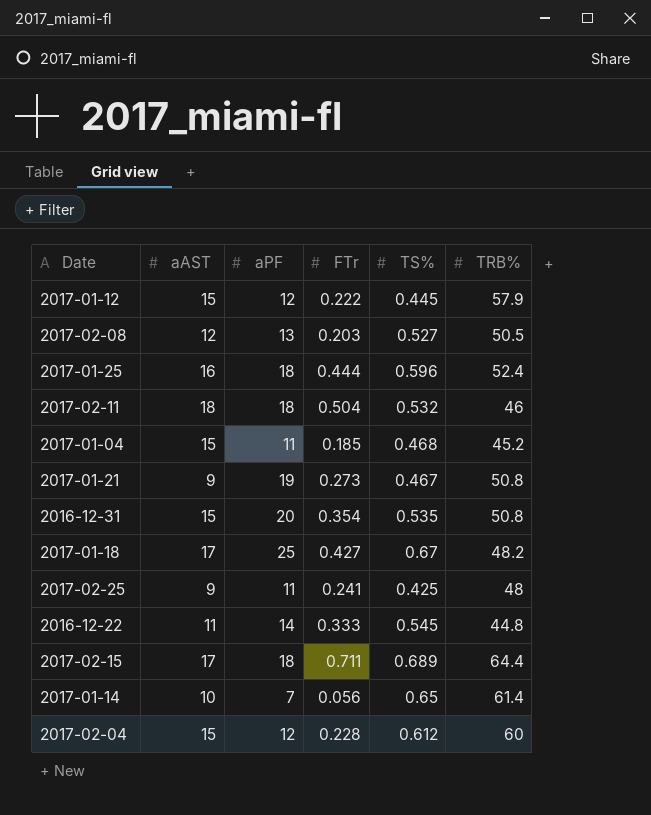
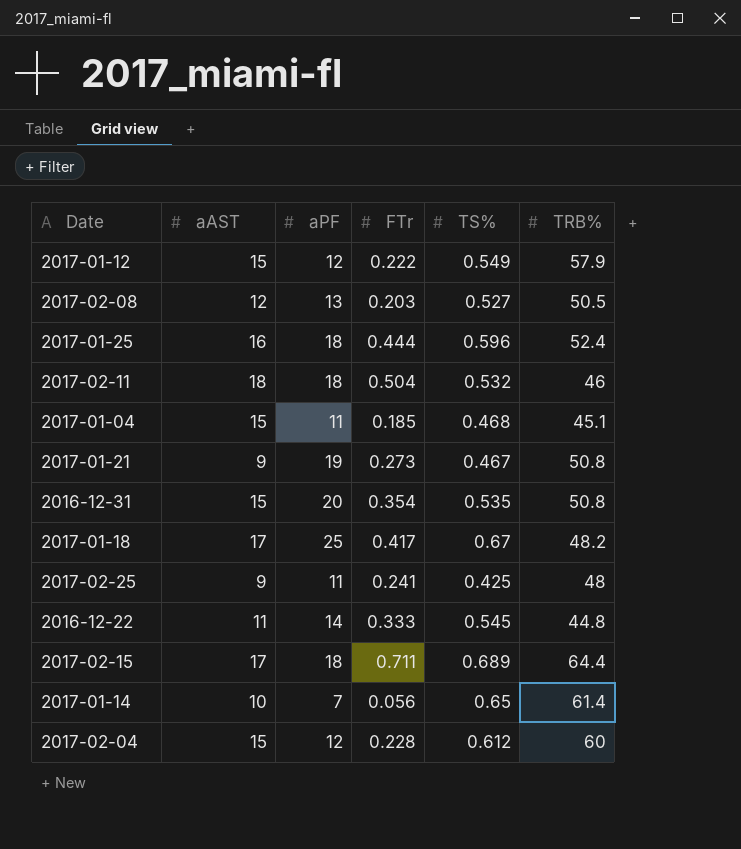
2017-01-12 | TS%: 0.445 -> 0.549
2017-01-04 | TRB%: 45.2 -> 45.1
2017-01-18 | FTr: 0.427 -> 0.417

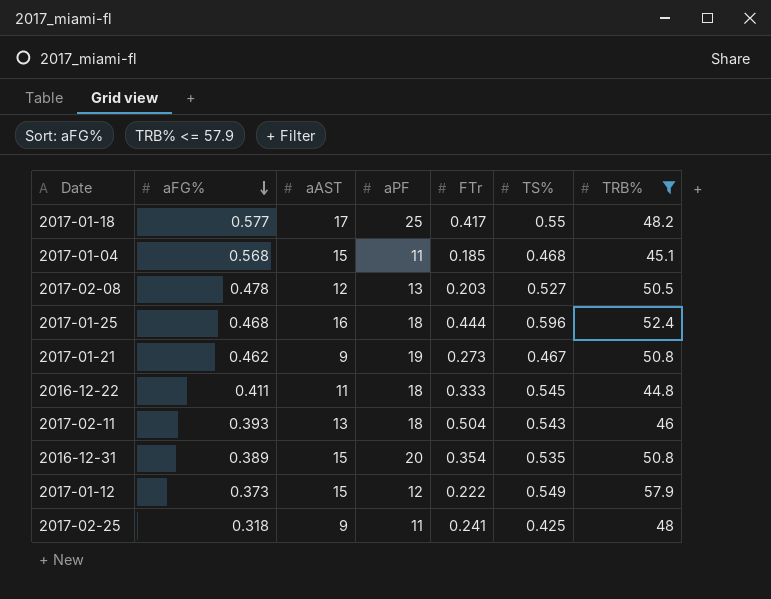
filter: none -> TRB% <= 57.9
row order: none -> aFG% descending
column aFG% | position: none -> 2
2017-01-18 | TS%: 0.67 -> 0.55
2016-12-22 | aPF: 14 -> 18
2017-02-11 | aAST: 18 -> 13
2017-02-11 | TS%: 0.532 -> 0.543

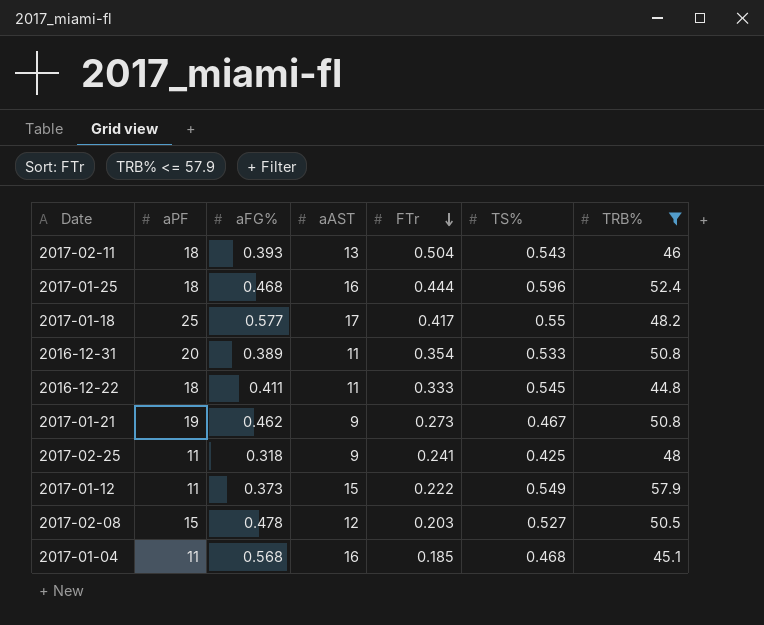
row order: aFG% descending -> FTr descending
column aPF | position: 4 -> 2
2016-12-31 | aAST: 15 -> 11
2016-12-31 | TS%: 0.535 -> 0.533
2017-01-12 | aPF: 12 -> 11
2017-02-08 | aPF: 13 -> 15
2017-01-04 | aAST: 15 -> 16

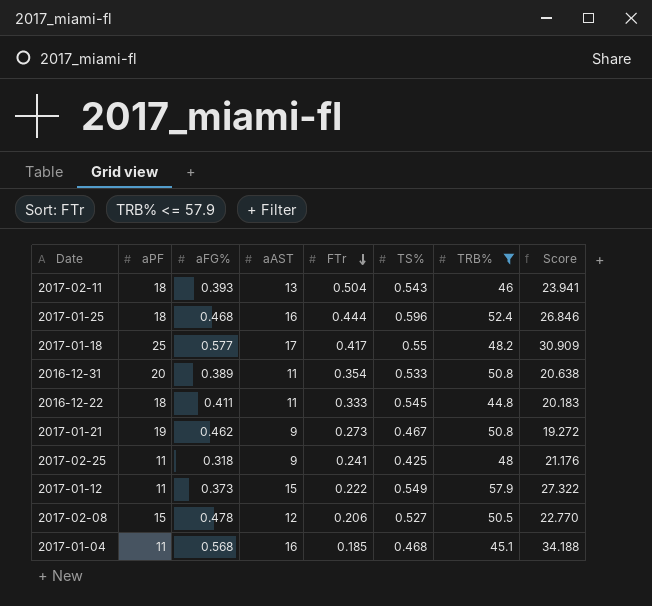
column Score | formula: none -> [aAST] / [TS%]
2017-02-08 | FTr: 0.203 -> 0.206

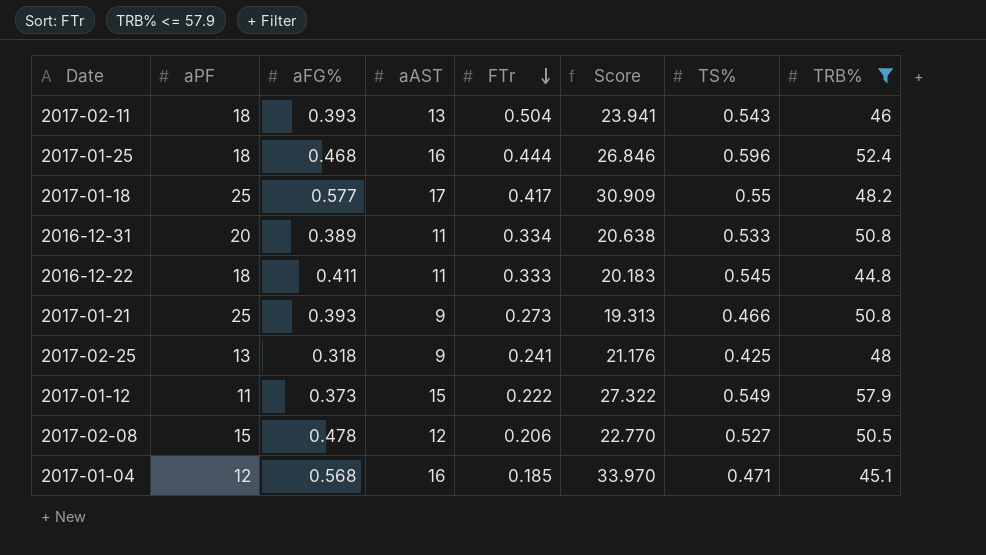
column Score | position: 8 -> 6
2016-12-31 | FTr: 0.354 -> 0.334
2017-01-21 | aPF: 19 -> 25
2017-01-21 | aFG%: 0.462 -> 0.393
2017-01-21 | Score: 19.272 -> 19.313
2017-01-21 | TS%: 0.467 -> 0.466
2017-02-25 | aPF: 11 -> 13
2017-01-04 | aPF: 11 -> 12
2017-01-04 | Score: 34.188 -> 33.970
2017-01-04 | TS%: 0.468 -> 0.471

